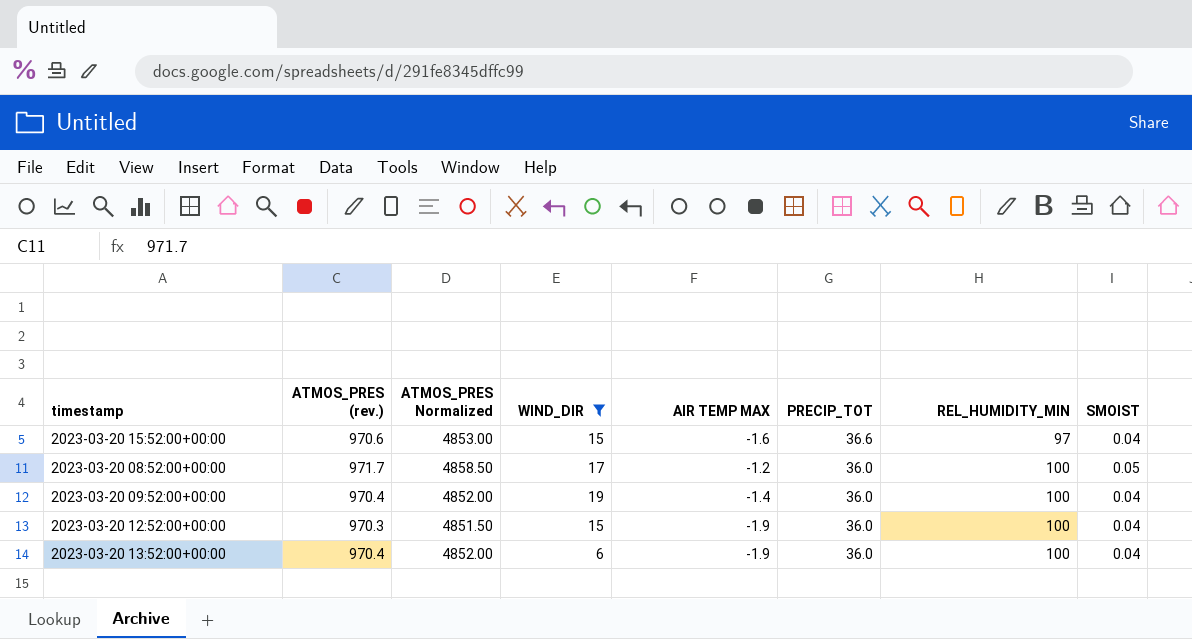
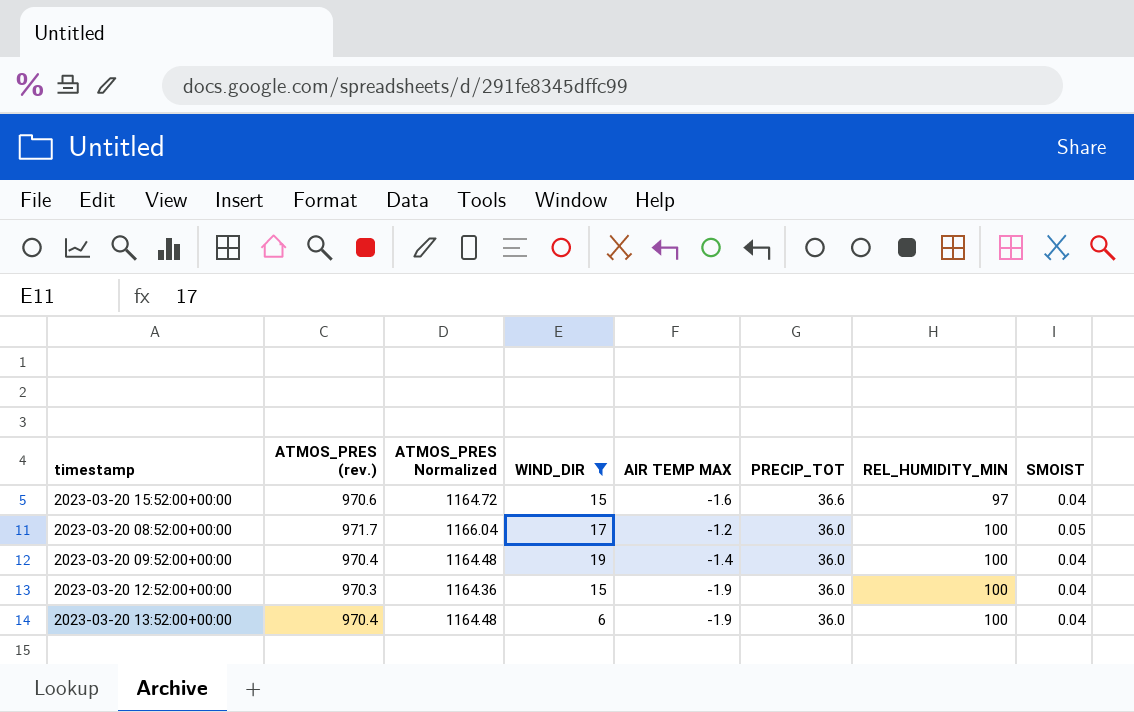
column ATMOS_PRES Normalized | formula: [ATMOS_PRES (rev.)] * 5 -> [ATMOS_PRES (rev.)] * 1.2

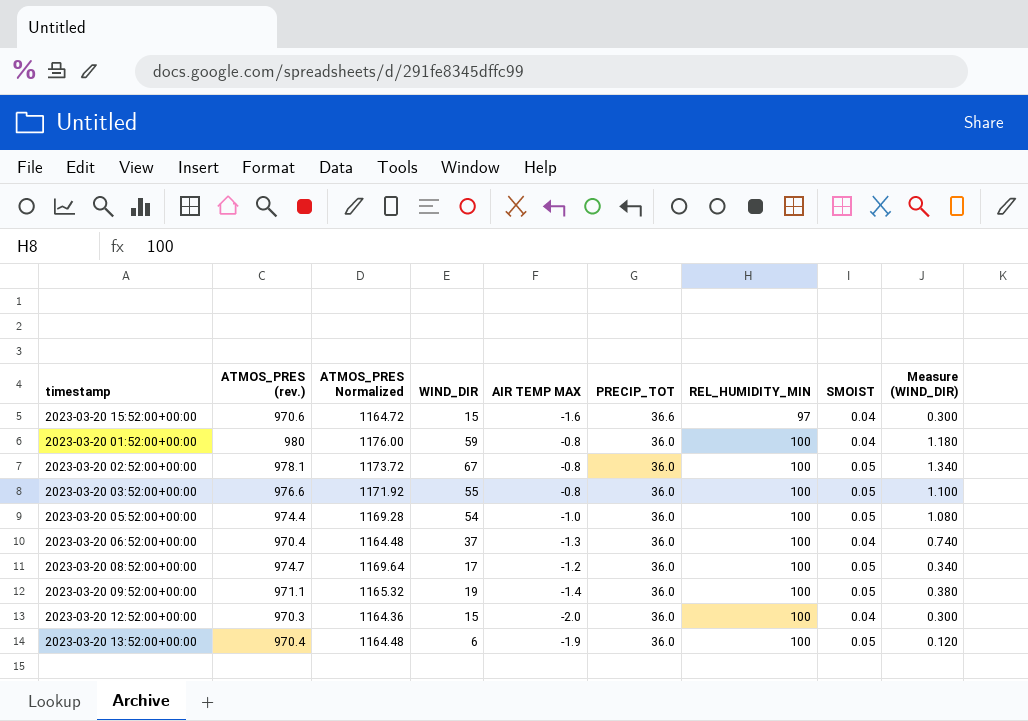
filter: WIND_DIR <= 19 -> none
column Measure (WIND_DIR) | formula: none -> [WIND_DIR] * 0.02
2023-03-20 08:52:00+00:00 | ATMOS_PRES (rev.): 971.7 -> 974.7
2023-03-20 08:52:00+00:00 | ATMOS_PRES Normalized: 1166.04 -> 1169.64
2023-03-20 09:52:00+00:00 | ATMOS_PRES (rev.): 970.4 -> 971.1
2023-03-20 09:52:00+00:00 | ATMOS_PRES Normalized: 1164.48 -> 1165.32
2023-03-20 09:52:00+00:00 | SMOIST: 0.04 -> 0.05
2023-03-20 12:52:00+00:00 | AIR TEMP MAX: -1.9 -> -2.0
2023-03-20 13:52:00+00:00 | SMOIST: 0.04 -> 0.05

